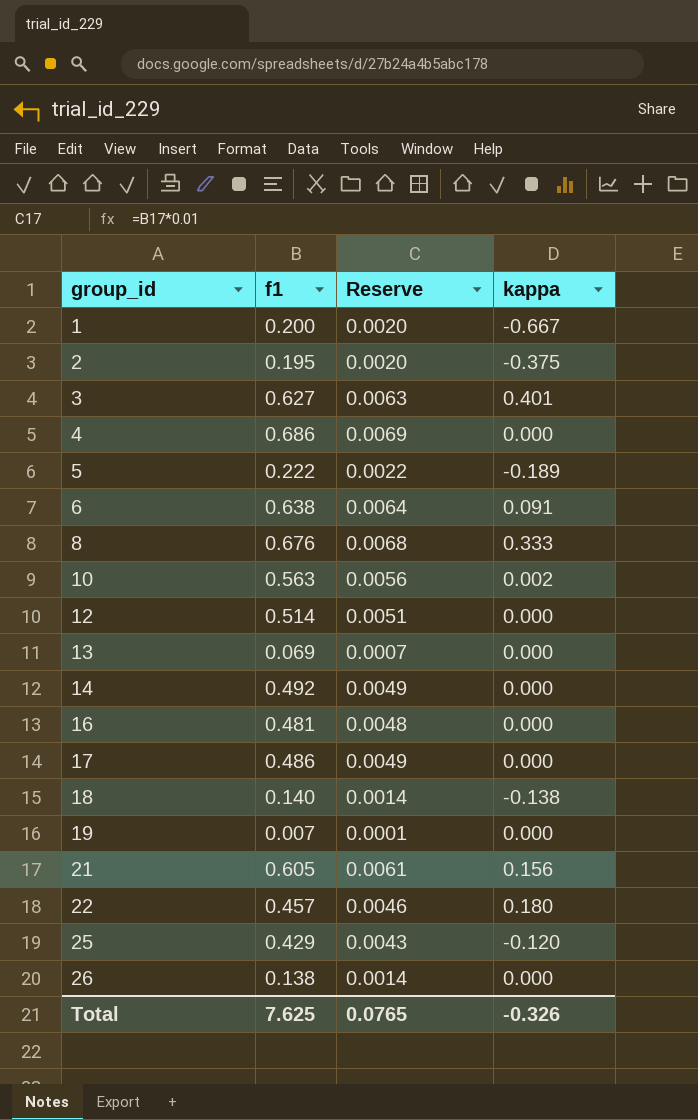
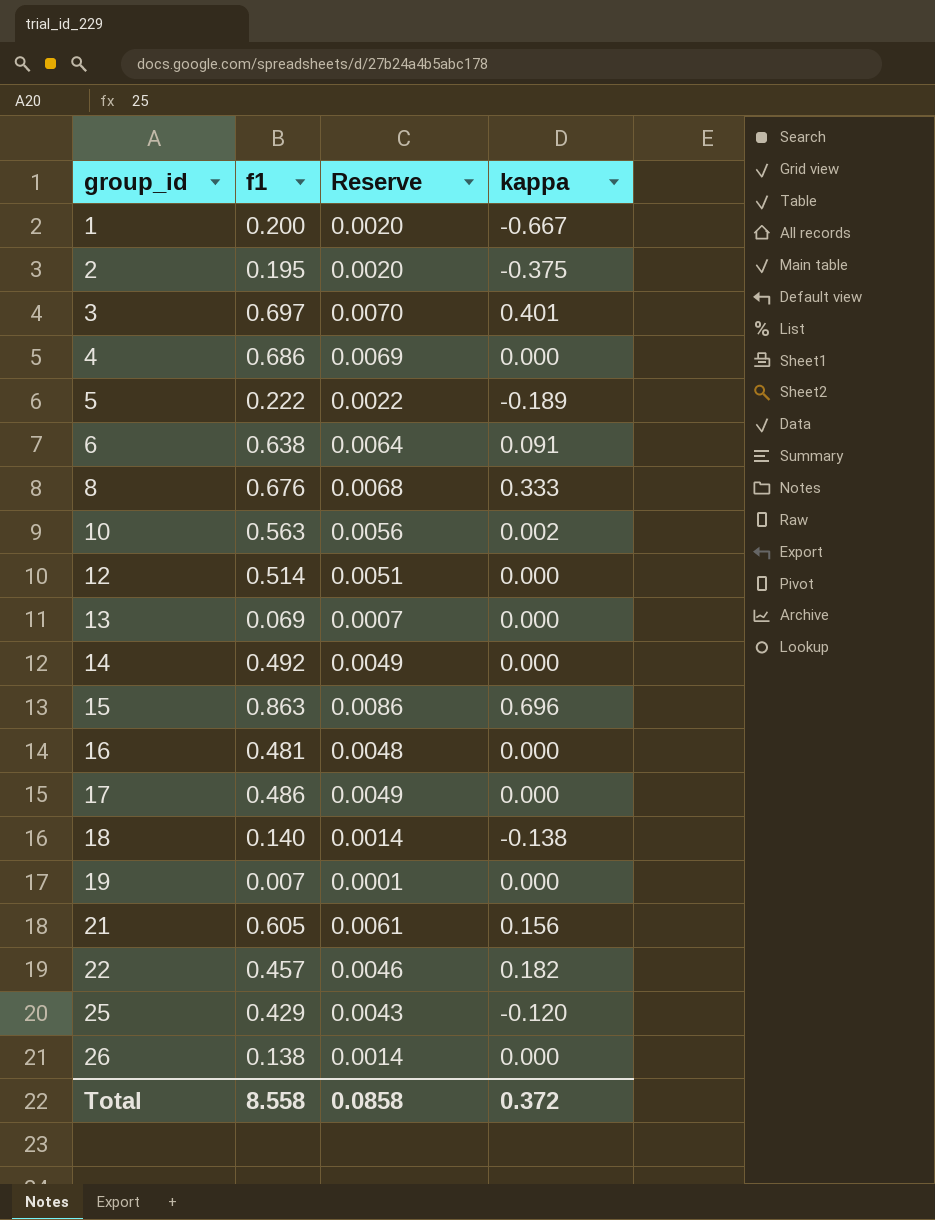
3 | f1: 0.627 -> 0.697
3 | Reserve: 0.0063 -> 0.0070
row 15: none -> 0.863 | 0.0086 | 0.696
22 | kappa: 0.180 -> 0.182
Total | f1: 7.625 -> 8.558
Total | Reserve: 0.0765 -> 0.0858
Total | kappa: -0.326 -> 0.372

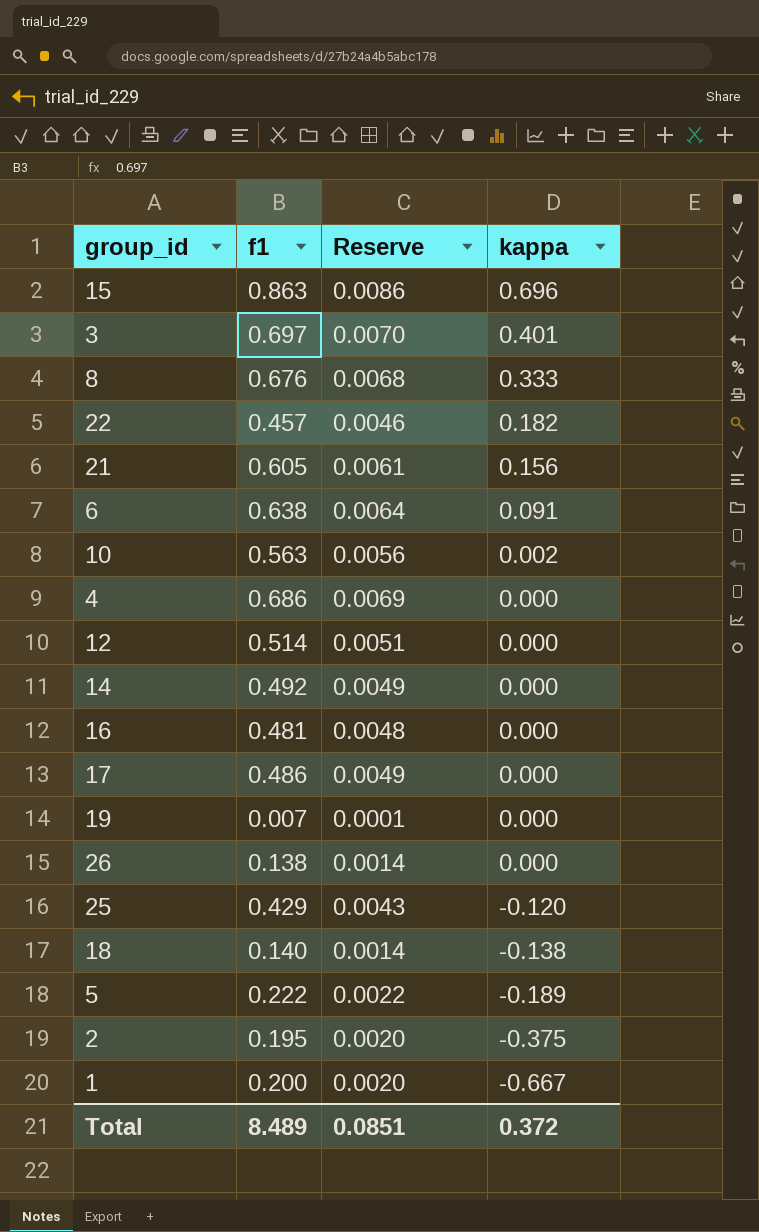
row order: group_id ascending -> kappa descending
row 13: 0.069 | 0.0007 | 0.000 -> none
Total | f1: 8.558 -> 8.489
Total | Reserve: 0.0858 -> 0.0851

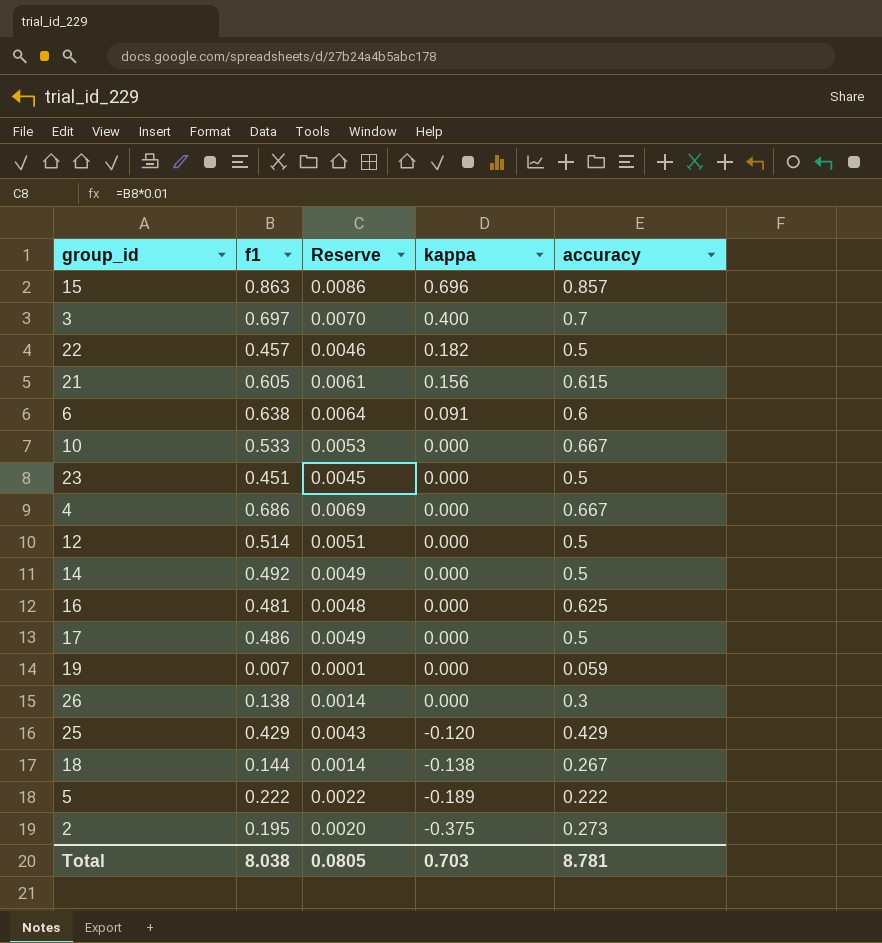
column accuracy | position: none -> 5
row 8: 0.676 | 0.0068 | 0.333 -> none
row 1: 0.200 | 0.0020 | -0.667 -> none
3 | kappa: 0.401 -> 0.400
10 | f1: 0.563 -> 0.533
10 | Reserve: 0.0056 -> 0.0053
10 | kappa: 0.002 -> 0.000
row 23: none -> 0.451 | 0.0045 | 0.000 | 0.5
18 | f1: 0.140 -> 0.144
Total | f1: 8.489 -> 8.038
Total | Reserve: 0.0851 -> 0.0805
Total | kappa: 0.372 -> 0.703

